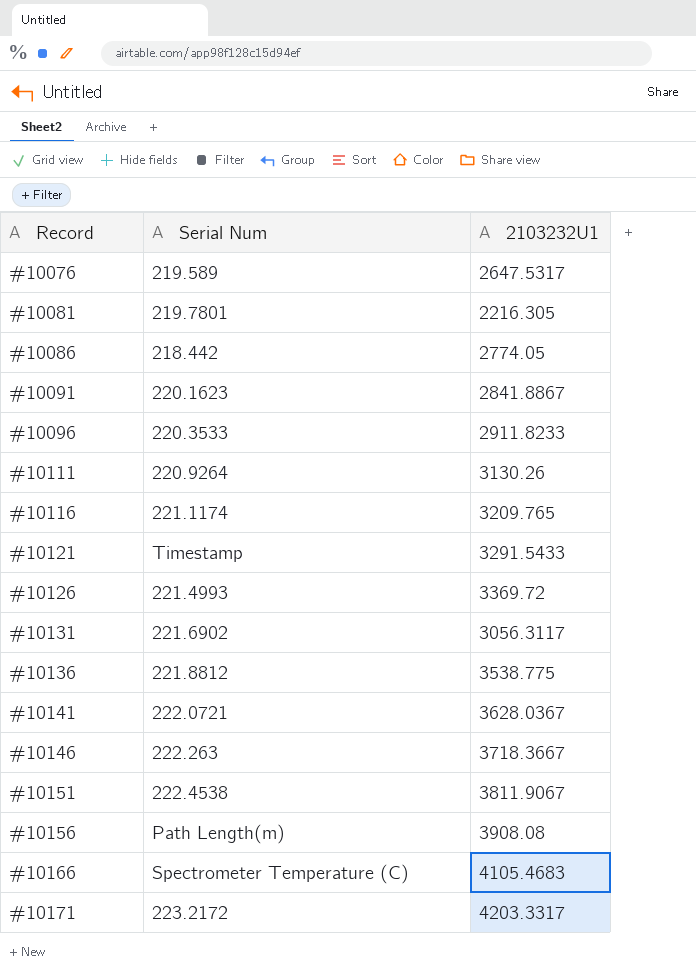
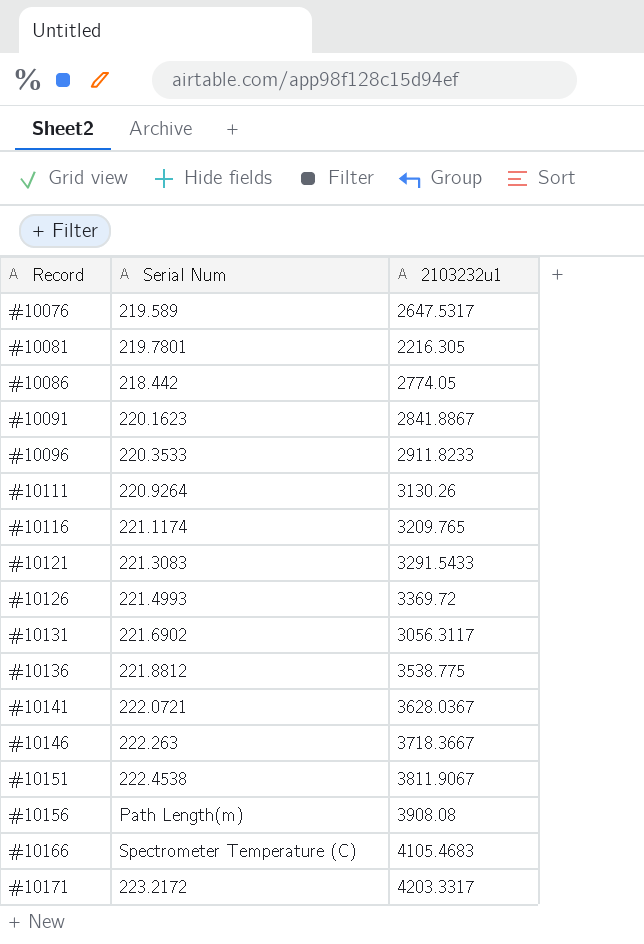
column name: 2103232U1 -> 2103232u1
#10121 | Serial Num: Timestamp -> 221.3083

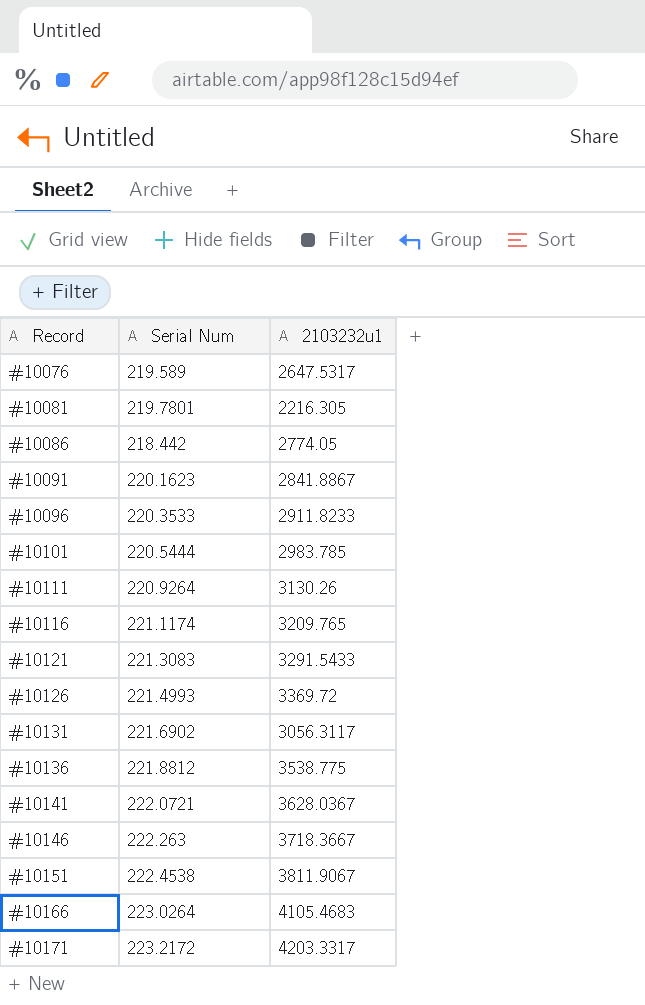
row #10156: Path Length(m) | 3908.08 -> none
row #10101: none -> 220.5444 | 2983.785
#10166 | Serial Num: Spectrometer Temperature (C) -> 223.0264

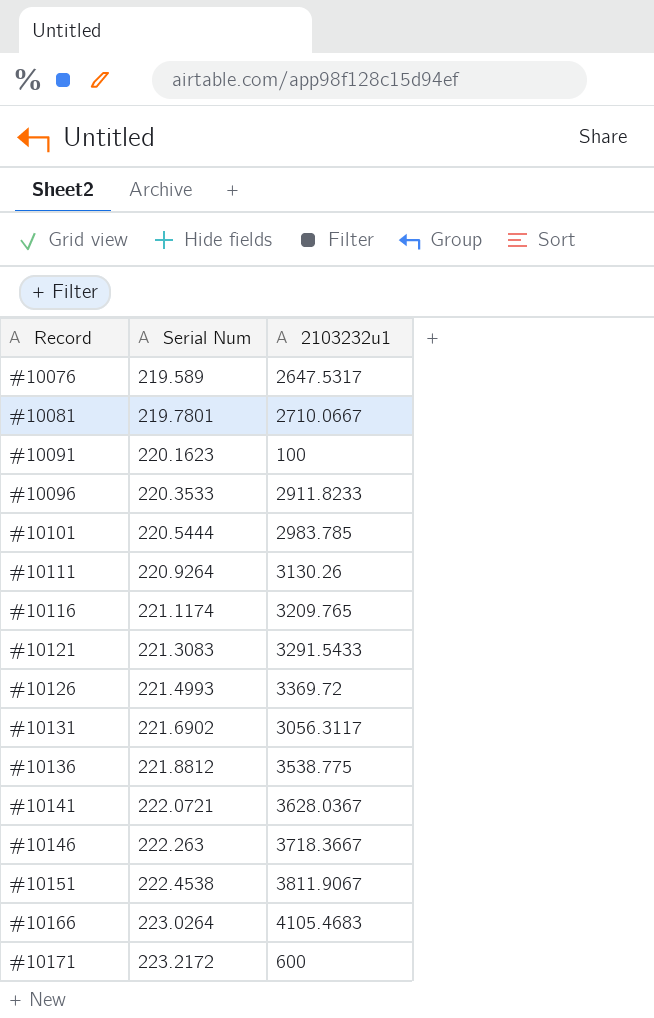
row #10086: 218.442 | 2774.05 -> none
#10081 | 2103232u1: 2216.305 -> 2710.0667
#10091 | 2103232u1: 2841.8867 -> 100
#10171 | 2103232u1: 4203.3317 -> 600

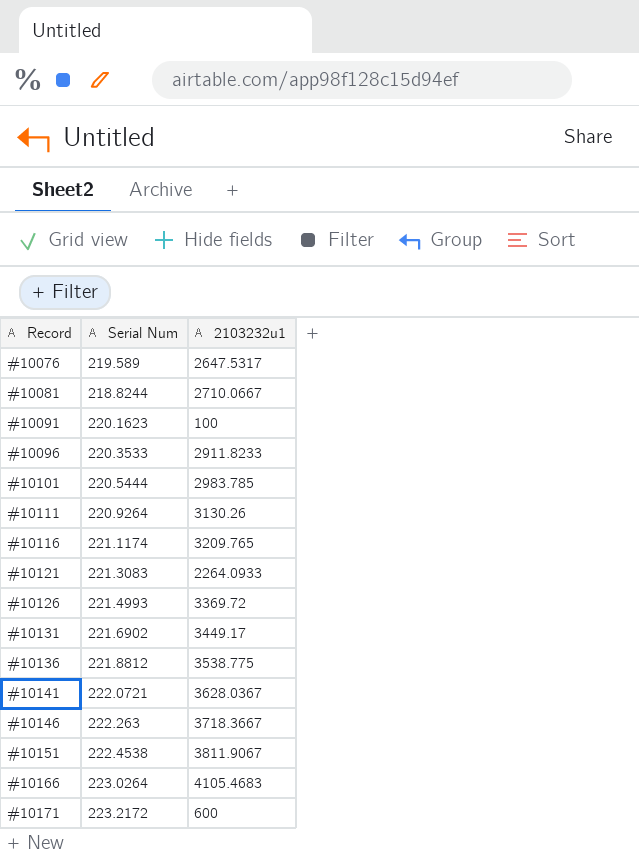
#10081 | Serial Num: 219.7801 -> 218.8244
#10121 | 2103232u1: 3291.5433 -> 2264.0933
#10131 | 2103232u1: 3056.3117 -> 3449.17

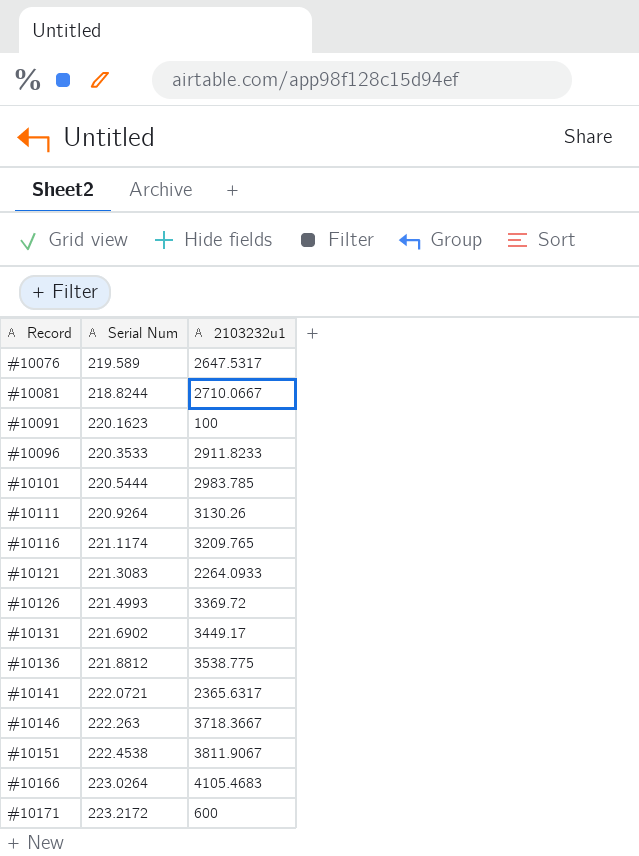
#10141 | 2103232u1: 3628.0367 -> 2365.6317

